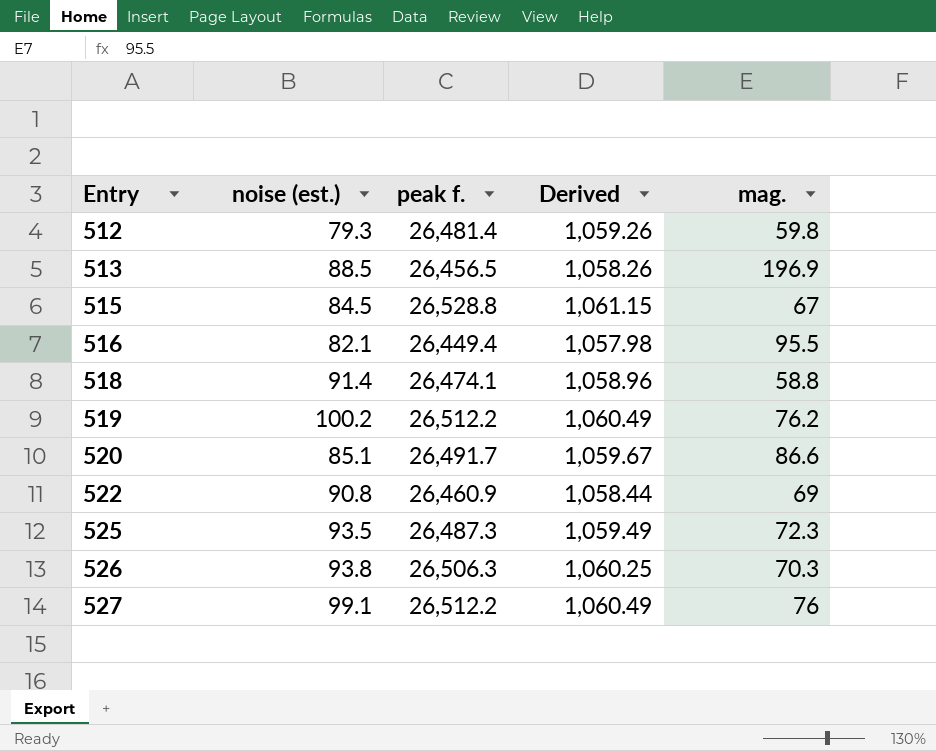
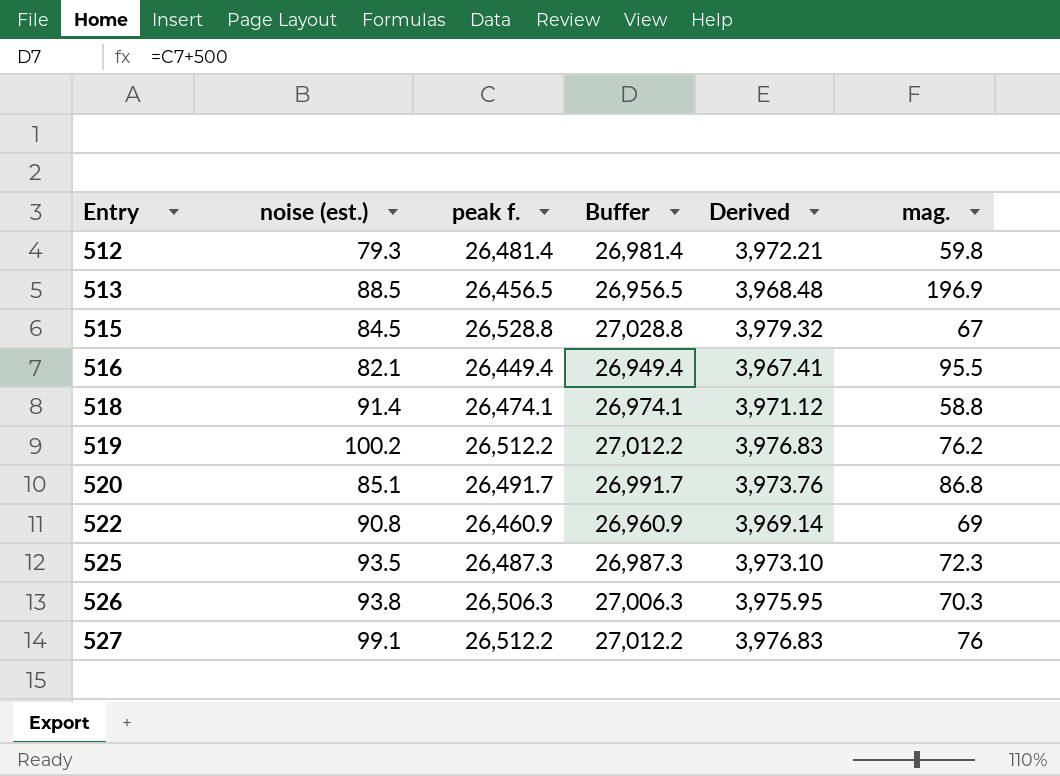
column Buffer | formula: none -> [peak f.] + 500
column Derived | formula: [peak f.] * 0.04 -> [peak f.] * 0.15
520 | mag.: 86.6 -> 86.8

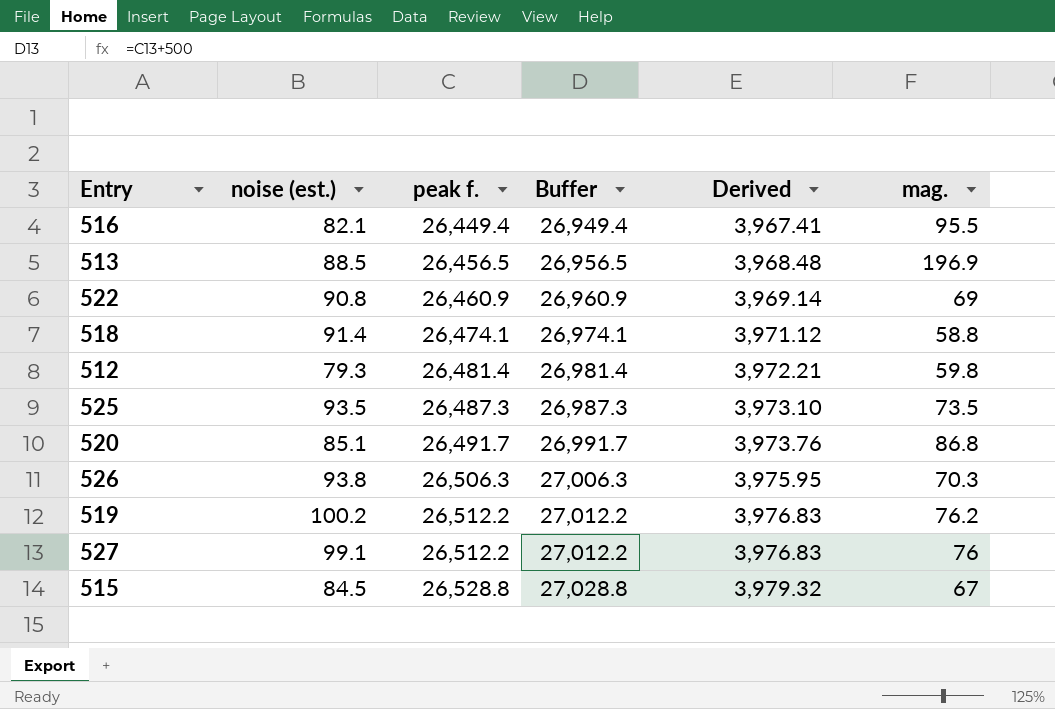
row order: Entry ascending -> peak f. ascending
525 | mag.: 72.3 -> 73.5

